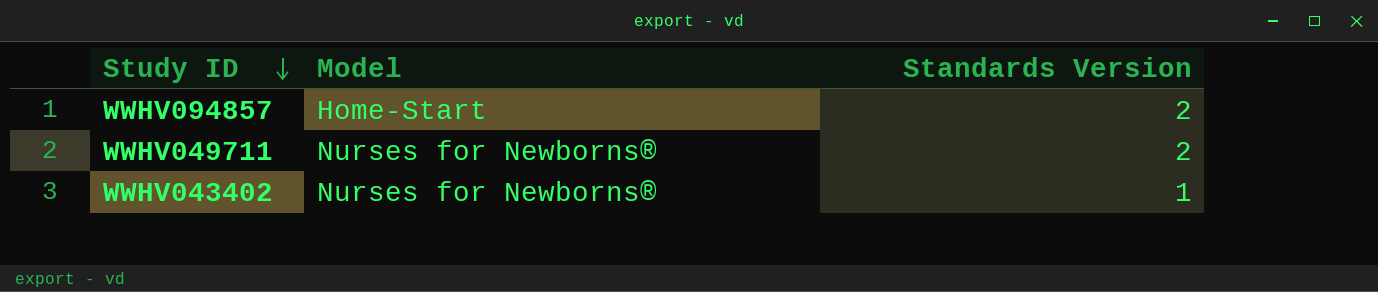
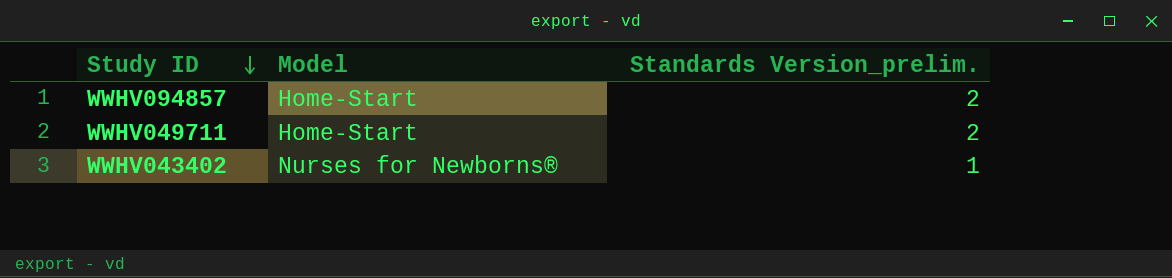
column name: Standards Version -> Standards Version_prelim.
WWHV049711 | Model: Nurses for Newborns® -> Home-Start

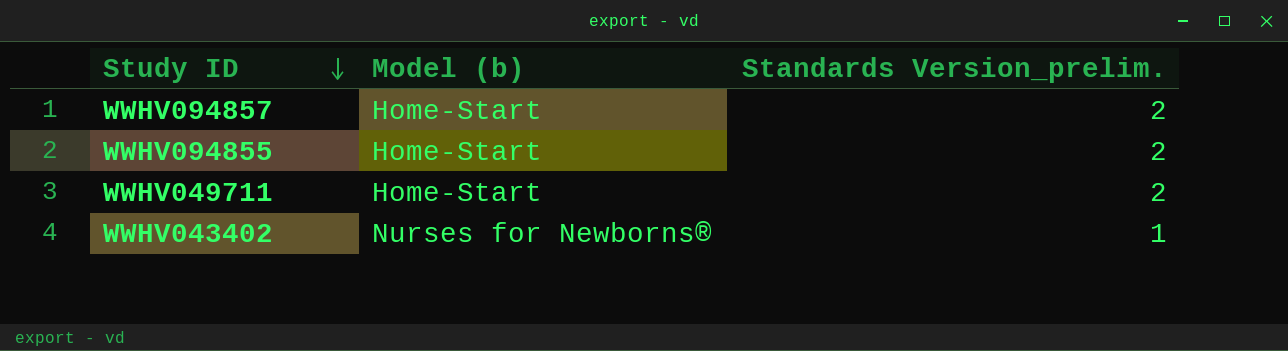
column name: Model -> Model (b)
row WWHV094855: none -> Home-Start | 2

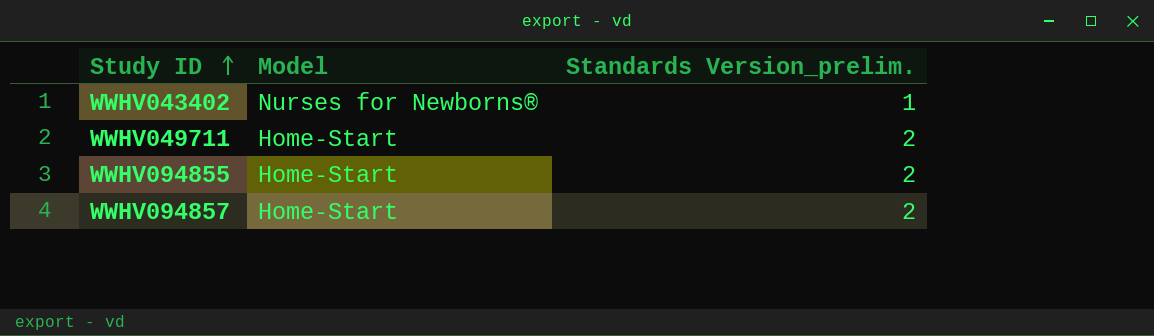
row order: Study ID descending -> Study ID ascending
column name: Model (b) -> Model

